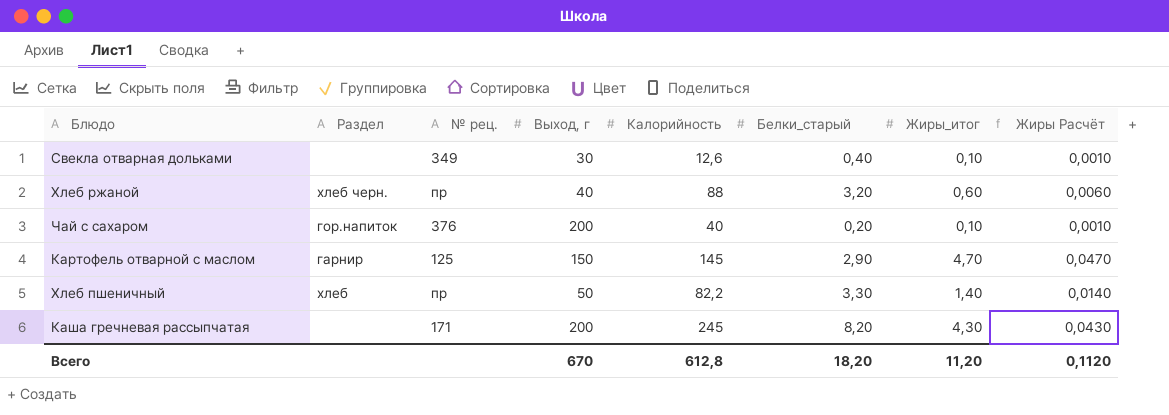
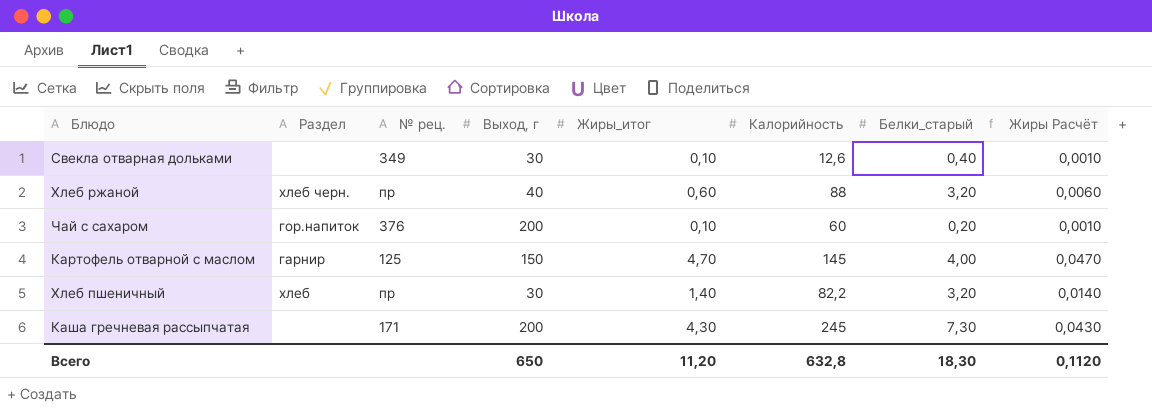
column Жиры_итог | position: 7 -> 5
Чай с сахаром | Калорийность: 40 -> 60
Картофель отварной с маслом | Белки_старый: 2,90 -> 4,00
Хлеб пшеничный | Выход, г: 50 -> 30
Хлеб пшеничный | Белки_старый: 3,30 -> 3,20
Каша гречневая рассыпчатая | Белки_старый: 8,20 -> 7,30
Всего | Выход, г: 670 -> 650
Всего | Калорийность: 612,8 -> 632,8
Всего | Белки_старый: 18,20 -> 18,30

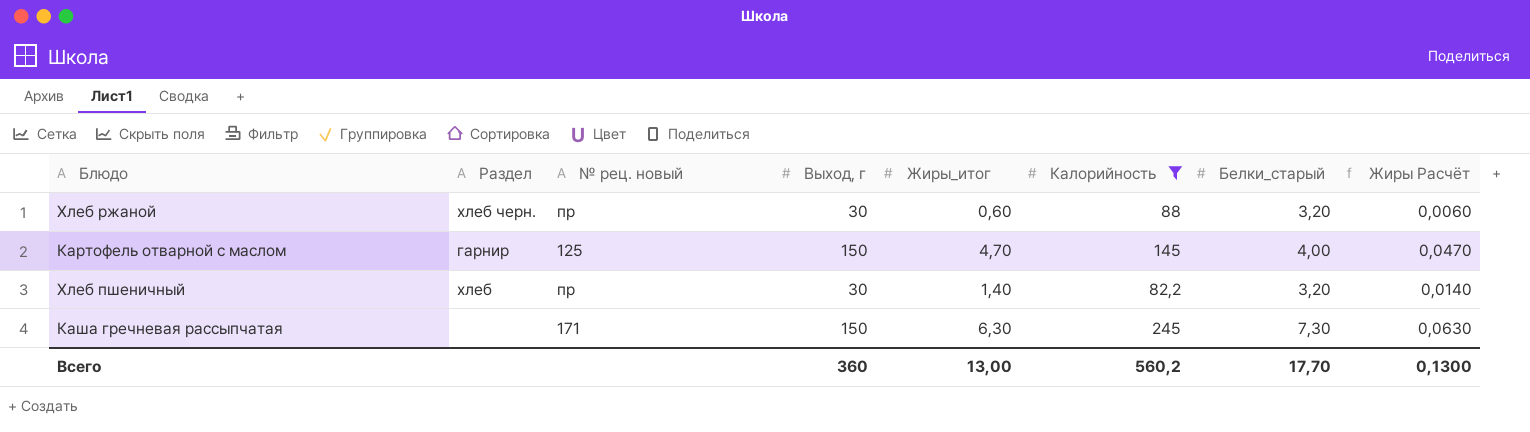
filter: none -> Калорийность >= 82,2
column name: № рец. -> № рец. новый
Хлеб ржаной | Выход, г: 40 -> 30
Каша гречневая рассыпчатая | Выход, г: 200 -> 150
Каша гречневая рассыпчатая | Жиры_итог: 4,30 -> 6,30
Каша гречневая рассыпчатая | Жиры Расчёт: 0,0430 -> 0,0630
Всего | Выход, г: 650 -> 360
Всего | Жиры_итог: 11,20 -> 13,00
Всего | Калорийность: 632,8 -> 560,2
Всего | Белки_старый: 18,30 -> 17,70
Всего | Жиры Расчёт: 0,1120 -> 0,1300

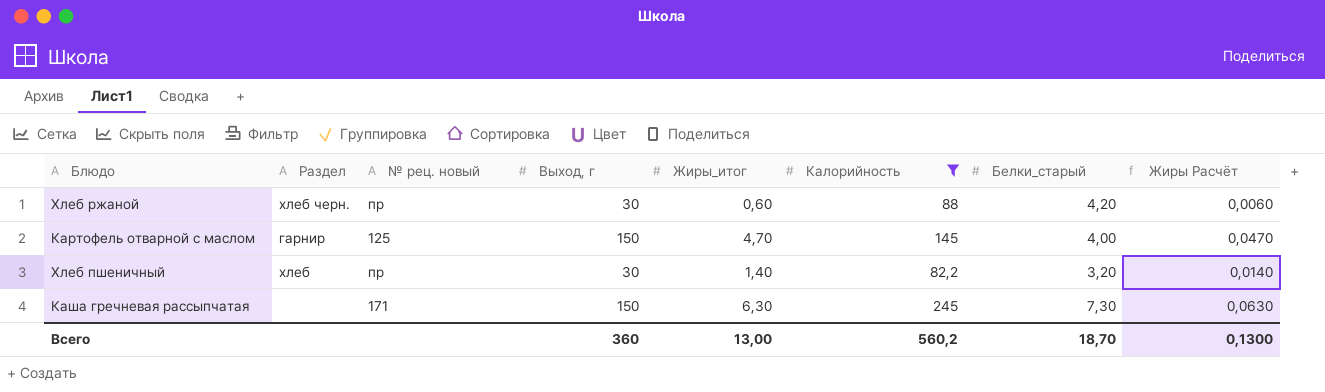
Хлеб ржаной | Белки_старый: 3,20 -> 4,20
Всего | Белки_старый: 17,70 -> 18,70

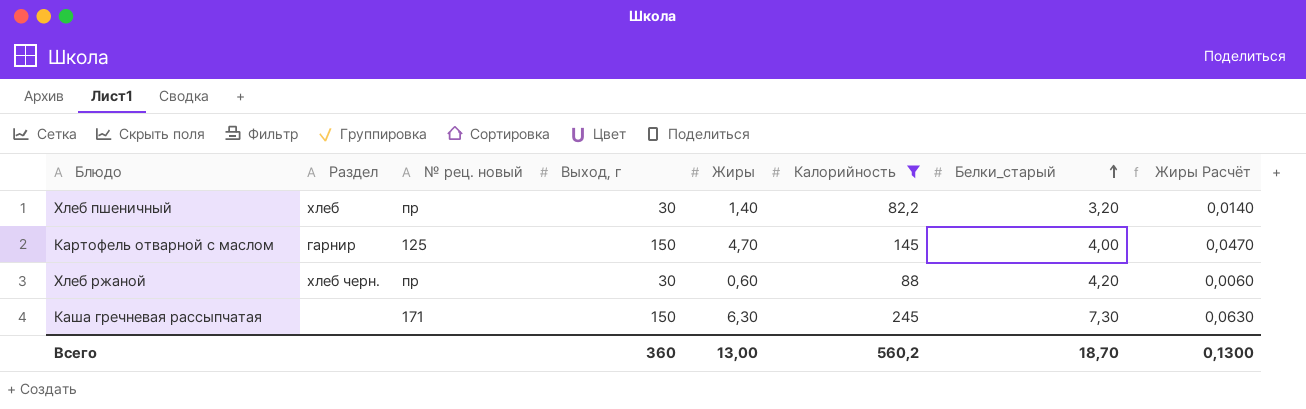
row order: none -> Белки_старый ascending
column name: Жиры_итог -> Жиры

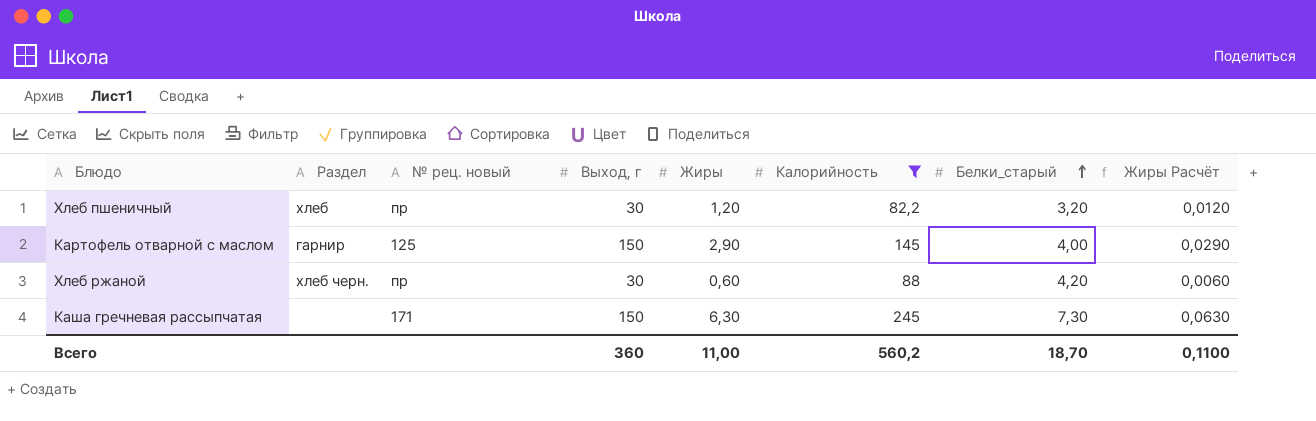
Хлеб пшеничный | Жиры: 1,40 -> 1,20
Хлеб пшеничный | Жиры Расчёт: 0,0140 -> 0,0120
Картофель отварной с маслом | Жиры: 4,70 -> 2,90
Картофель отварной с маслом | Жиры Расчёт: 0,0470 -> 0,0290
Всего | Жиры: 13,00 -> 11,00
Всего | Жиры Расчёт: 0,1300 -> 0,1100

